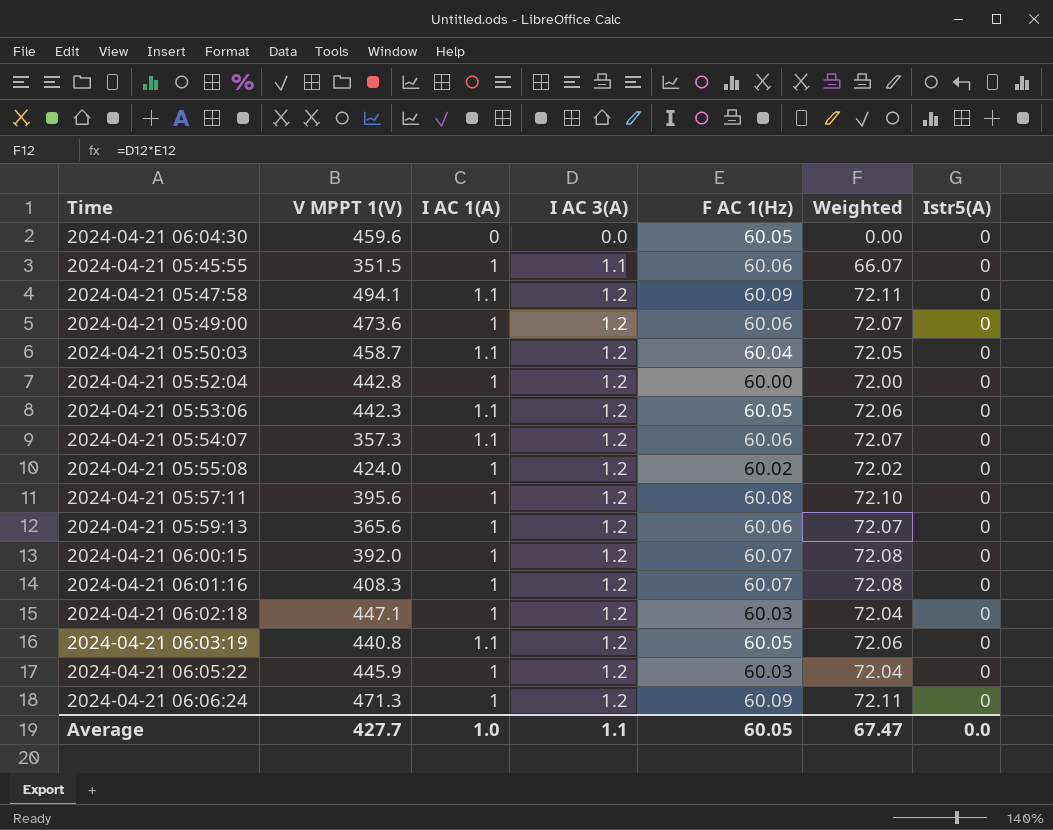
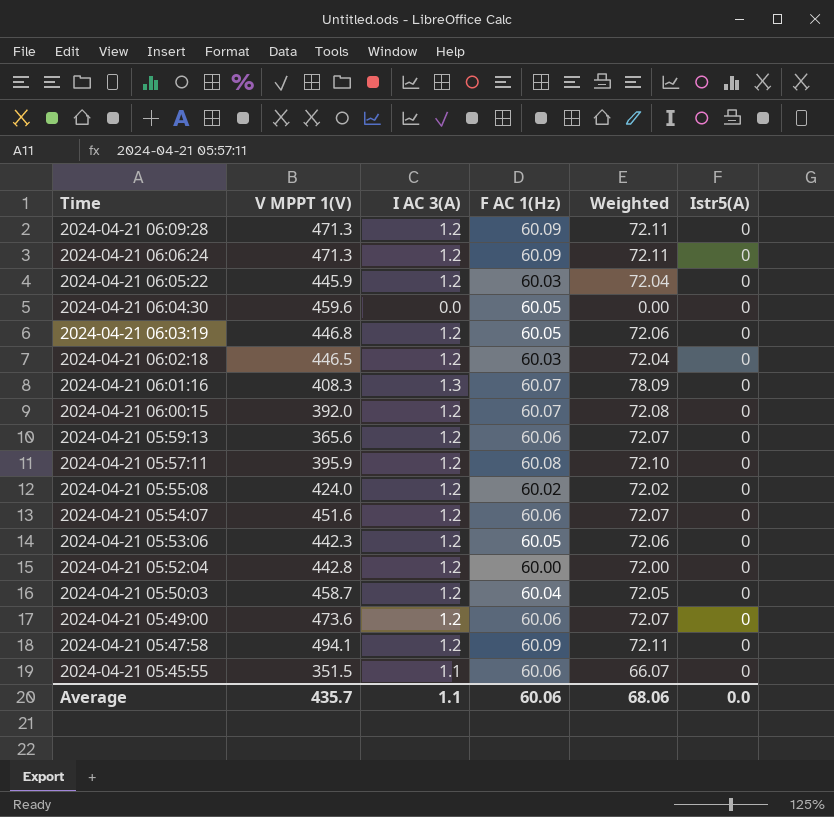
row order: I AC 3(A) ascending -> Time descending
column I AC 1(A) | position: 3 -> none
row 2024-04-21 06:09:28: none -> 471.3 | 1.2 | 60.09 | 72.11 | 0
2024-04-21 06:03:19 | V MPPT 1(V): 440.8 -> 446.8
2024-04-21 06:02:18 | V MPPT 1(V): 447.1 -> 446.5
2024-04-21 06:01:16 | I AC 3(A): 1.2 -> 1.3
2024-04-21 06:01:16 | Weighted: 72.08 -> 78.09
2024-04-21 05:57:11 | V MPPT 1(V): 395.6 -> 395.9
2024-04-21 05:54:07 | V MPPT 1(V): 357.3 -> 451.6
Average | V MPPT 1(V): 427.7 -> 435.7
Average | F AC 1(Hz): 60.05 -> 60.06
Average | Weighted: 67.47 -> 68.06

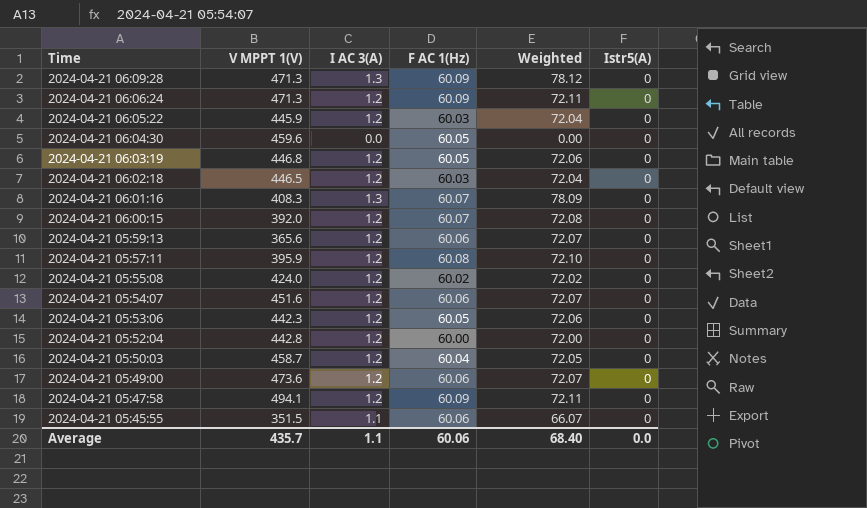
2024-04-21 06:09:28 | I AC 3(A): 1.2 -> 1.3
2024-04-21 06:09:28 | Weighted: 72.11 -> 78.12
Average | Weighted: 68.06 -> 68.40

